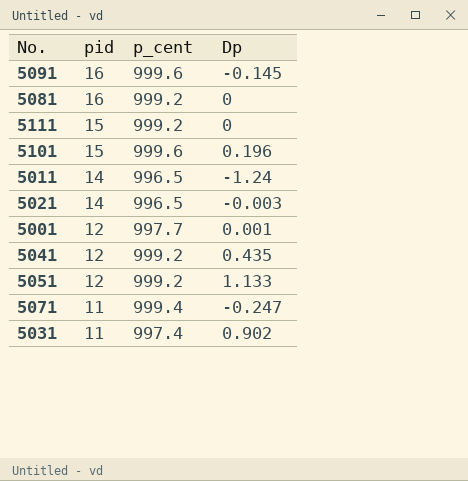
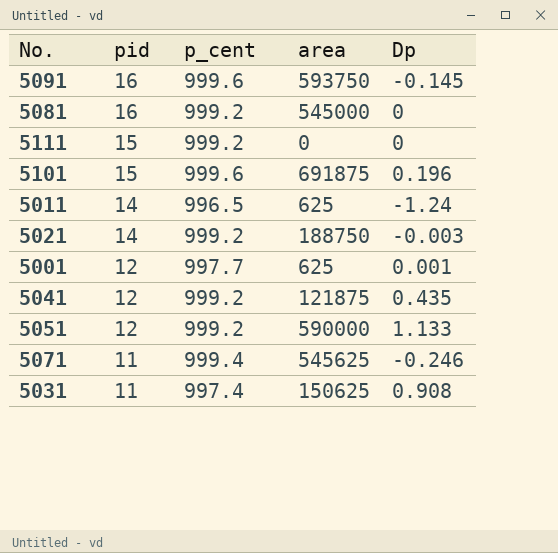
column area | position: none -> 4
5021 | p_cent: 996.5 -> 999.2
5071 | Dp: -0.247 -> -0.246
5031 | Dp: 0.902 -> 0.908

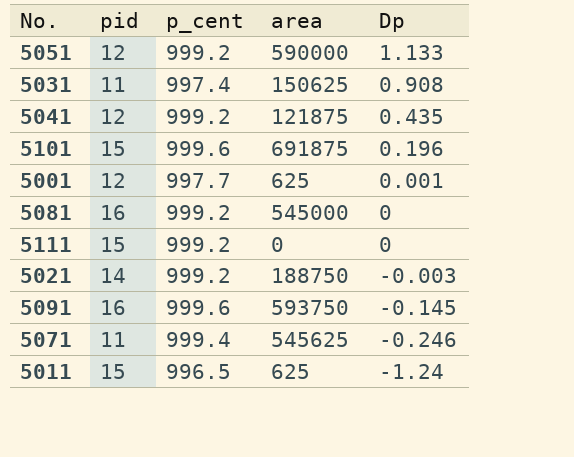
row order: pid descending -> Dp descending
5011 | pid: 14 -> 15

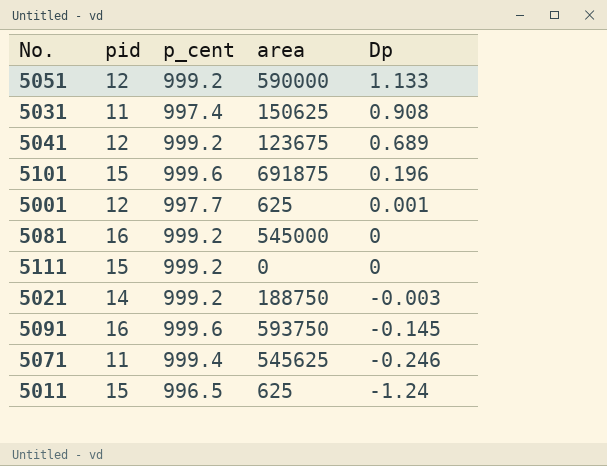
5041 | area: 121875 -> 123675
5041 | Dp: 0.435 -> 0.689

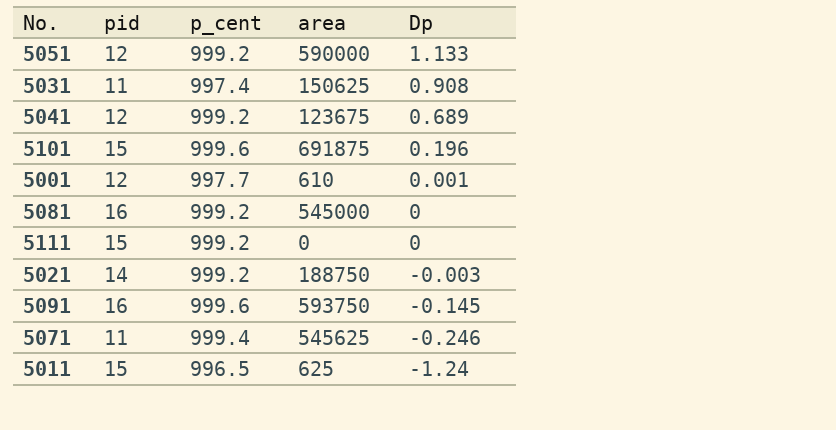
5001 | area: 625 -> 610

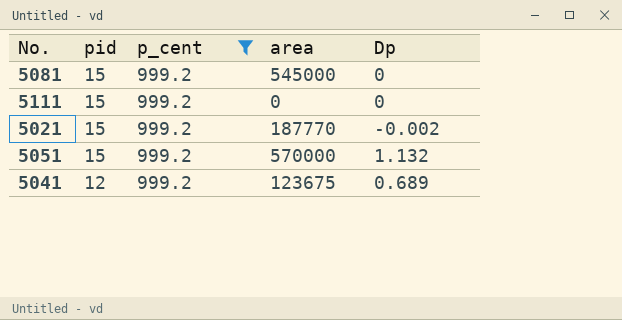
filter: none -> p_cent = 999.2
row order: Dp descending -> pid descending
5081 | pid: 16 -> 15
5021 | pid: 14 -> 15
5021 | area: 188750 -> 187770
5021 | Dp: -0.003 -> -0.002
5051 | pid: 12 -> 15
5051 | area: 590000 -> 570000
5051 | Dp: 1.133 -> 1.132

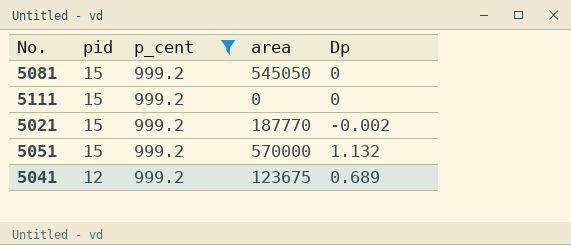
5081 | area: 545000 -> 545050

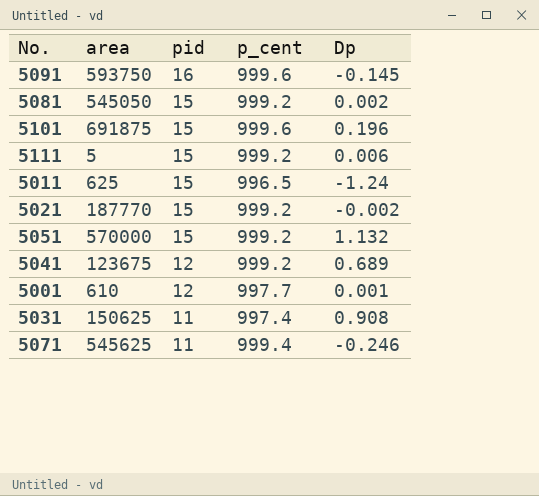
filter: p_cent = 999.2 -> none
column area | position: 4 -> 2
5081 | Dp: 0 -> 0.002
5111 | area: 0 -> 5
5111 | Dp: 0 -> 0.006

